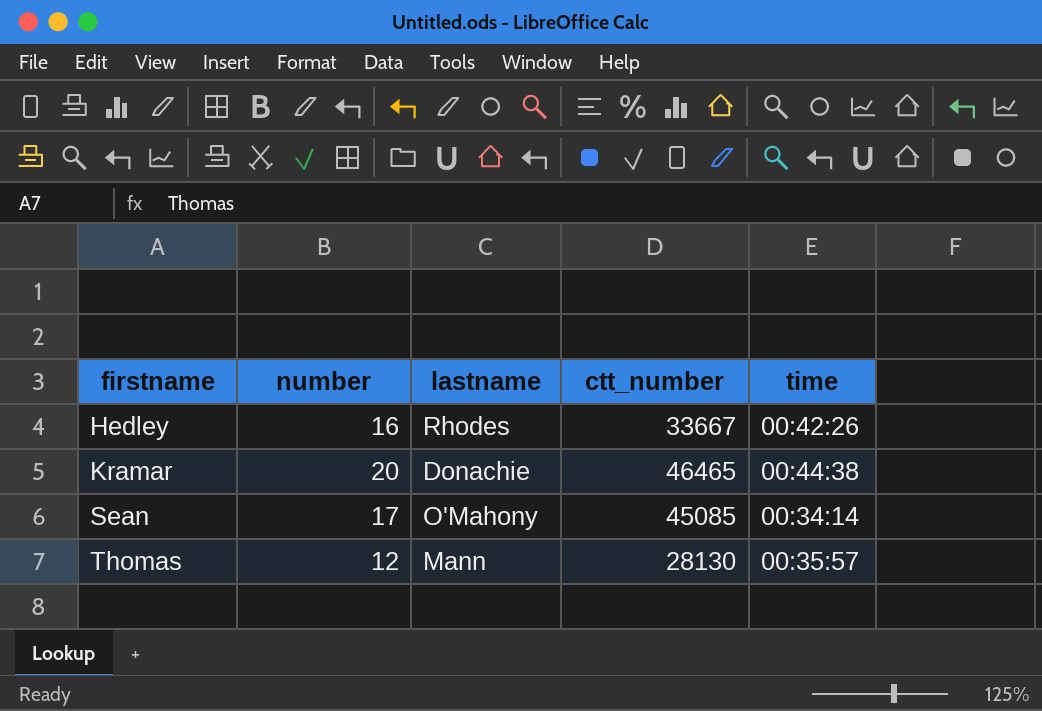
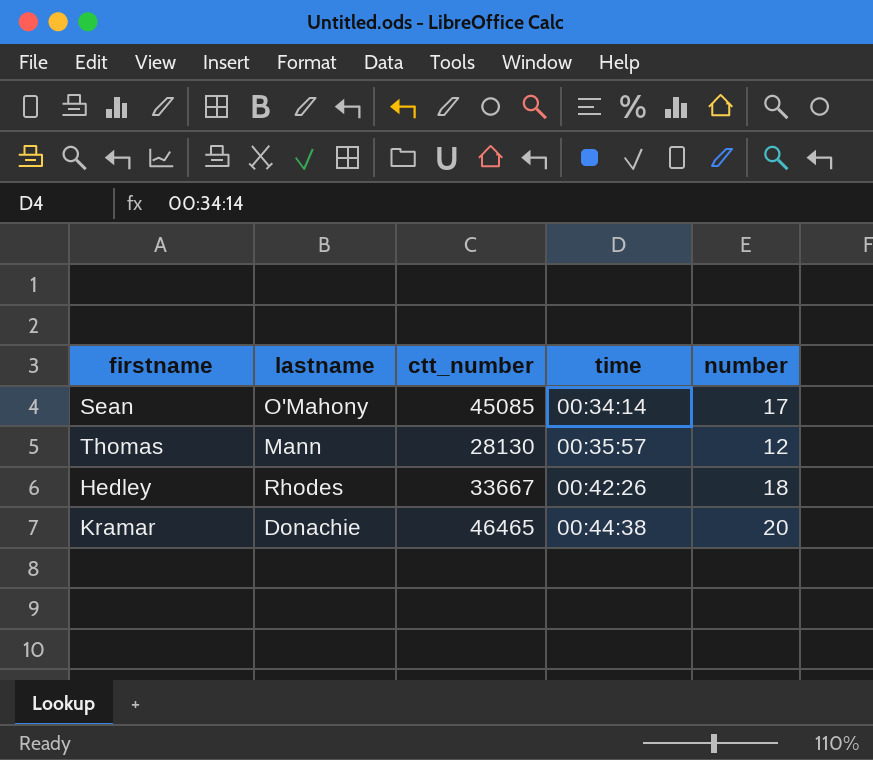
row order: firstname ascending -> time ascending
column number | position: 2 -> 5
Hedley | number: 16 -> 18

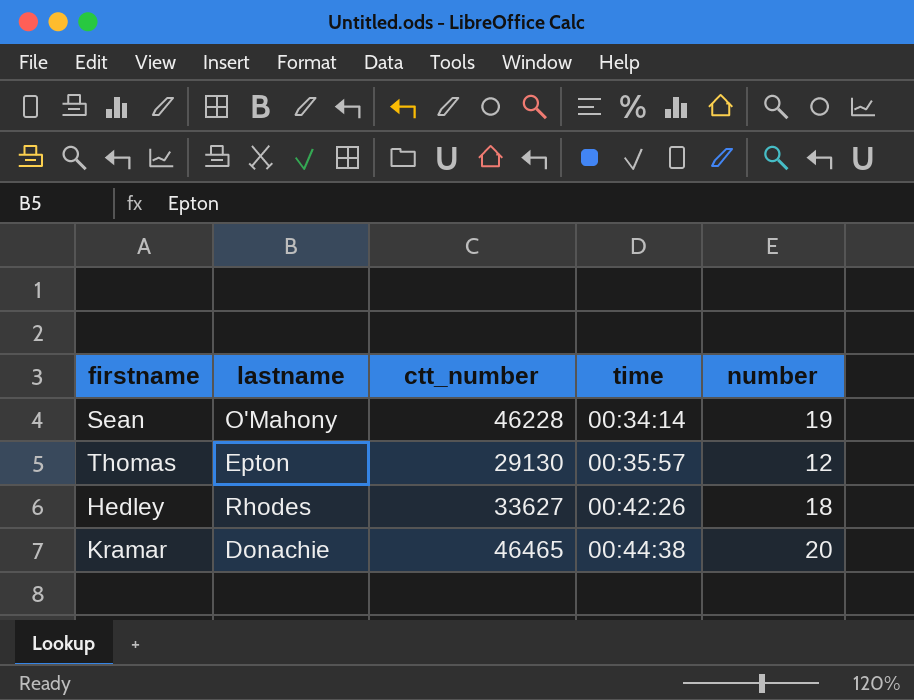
Sean | ctt_number: 45085 -> 46228
Sean | number: 17 -> 19
Thomas | lastname: Mann -> Epton
Thomas | ctt_number: 28130 -> 29130
Hedley | ctt_number: 33667 -> 33627

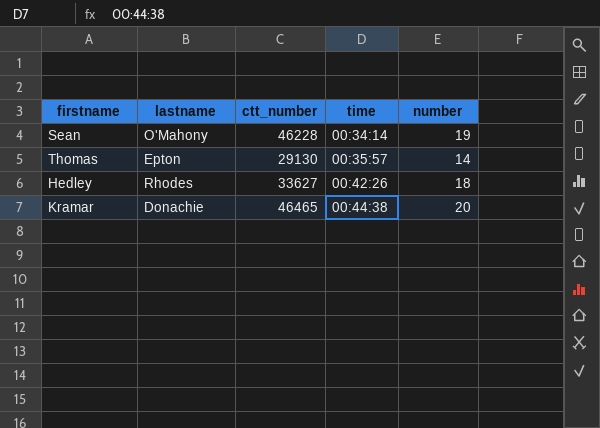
Thomas | number: 12 -> 14

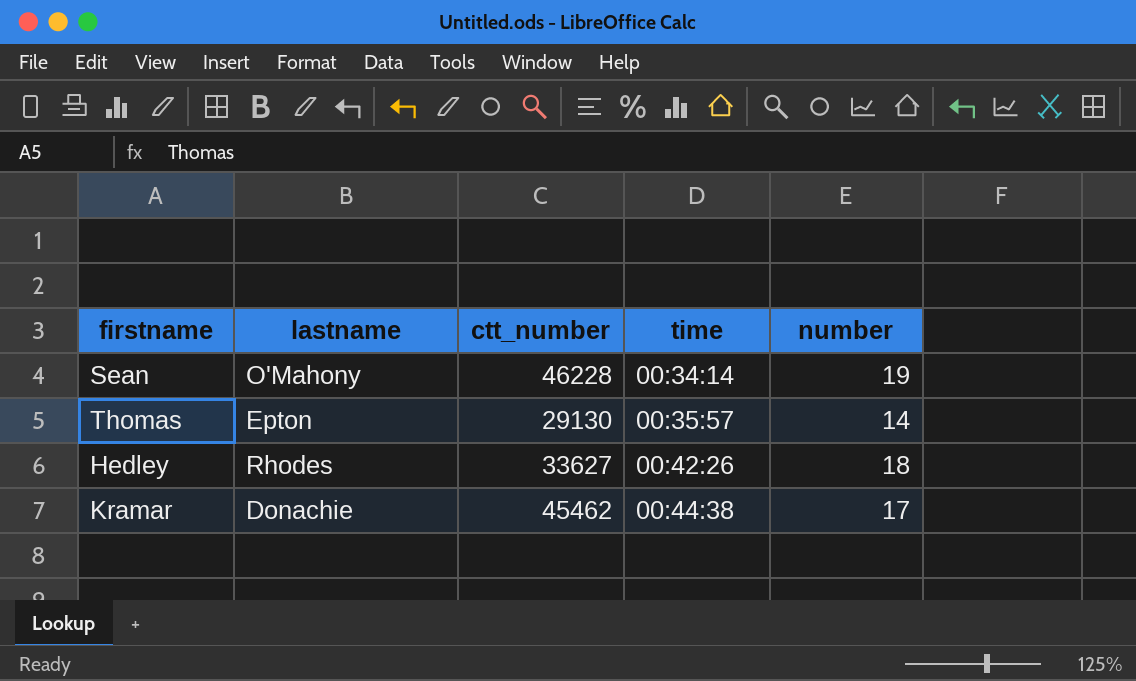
Kramar | ctt_number: 46465 -> 45462
Kramar | number: 20 -> 17

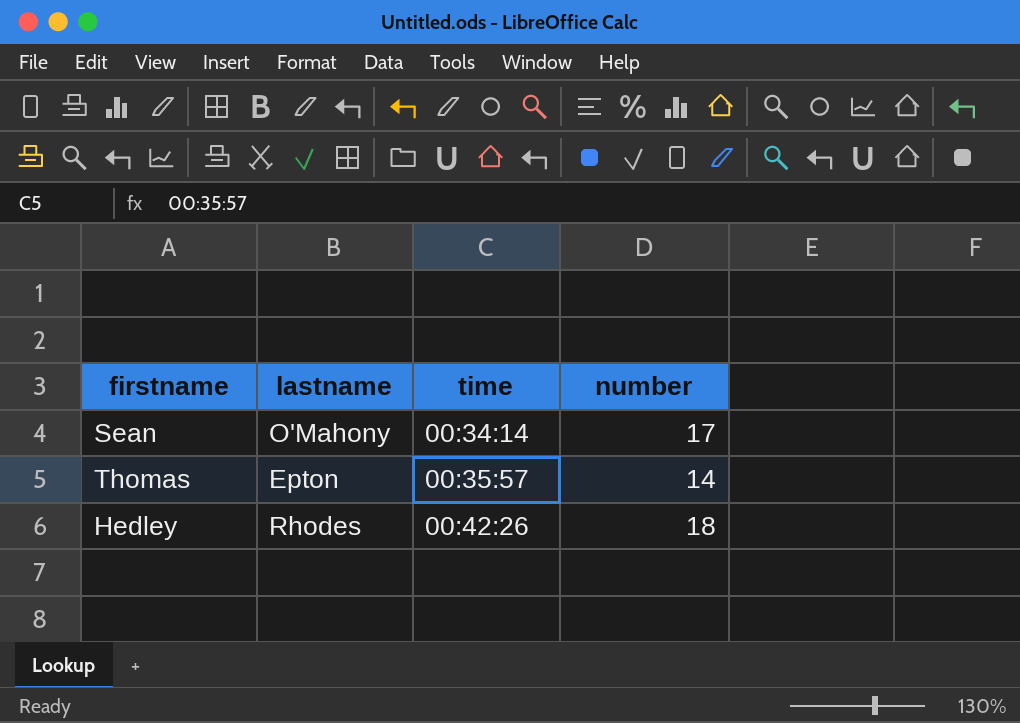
column ctt_number | position: 3 -> none
row Kramar: Donachie | 45462 | 00:44:38 | 17 -> none
Sean | number: 19 -> 17

